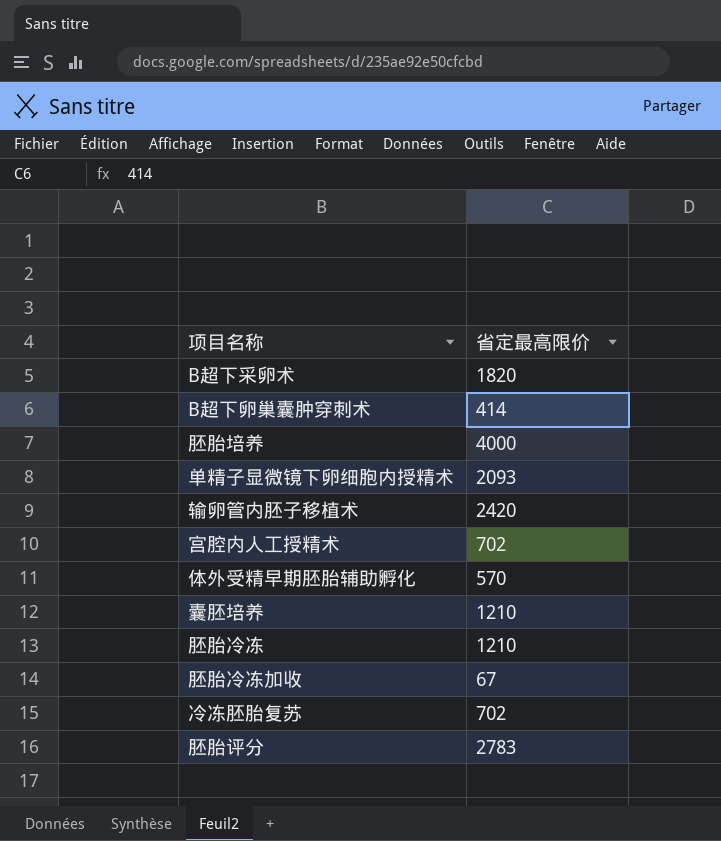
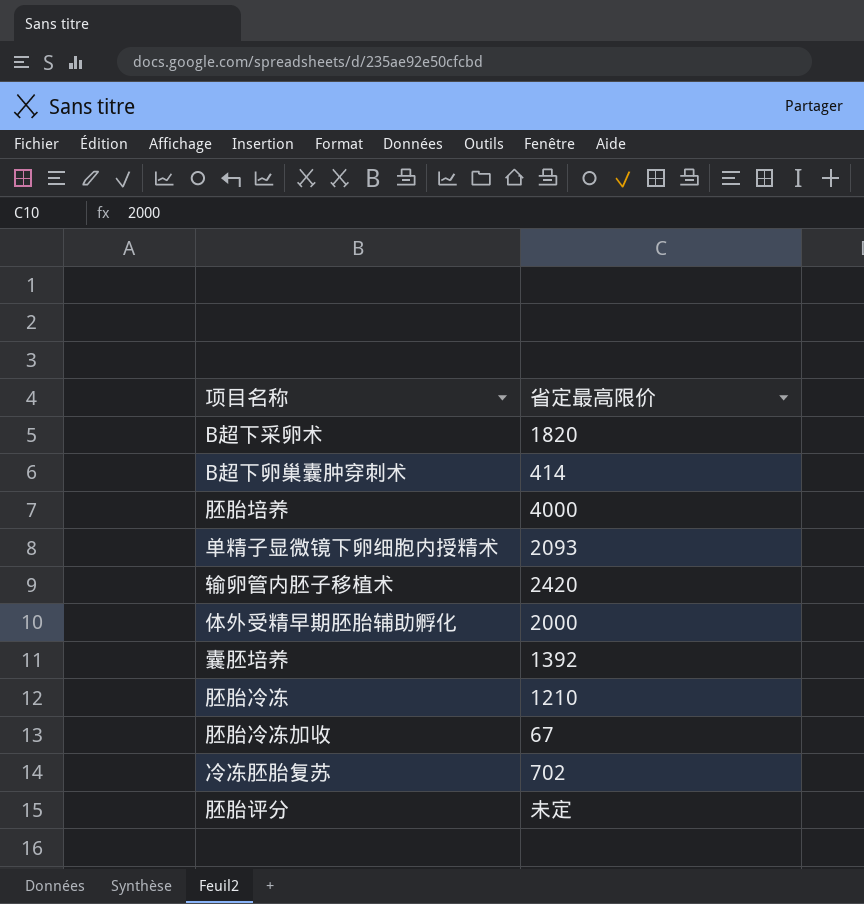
row 宫腔内人工授精术: 702 -> none
体外受精早期胚胎辅助孵化 | 省定最高限价: 570 -> 2000
囊胚培养 | 省定最高限价: 1210 -> 1392
胚胎评分 | 省定最高限价: 2783 -> 未定

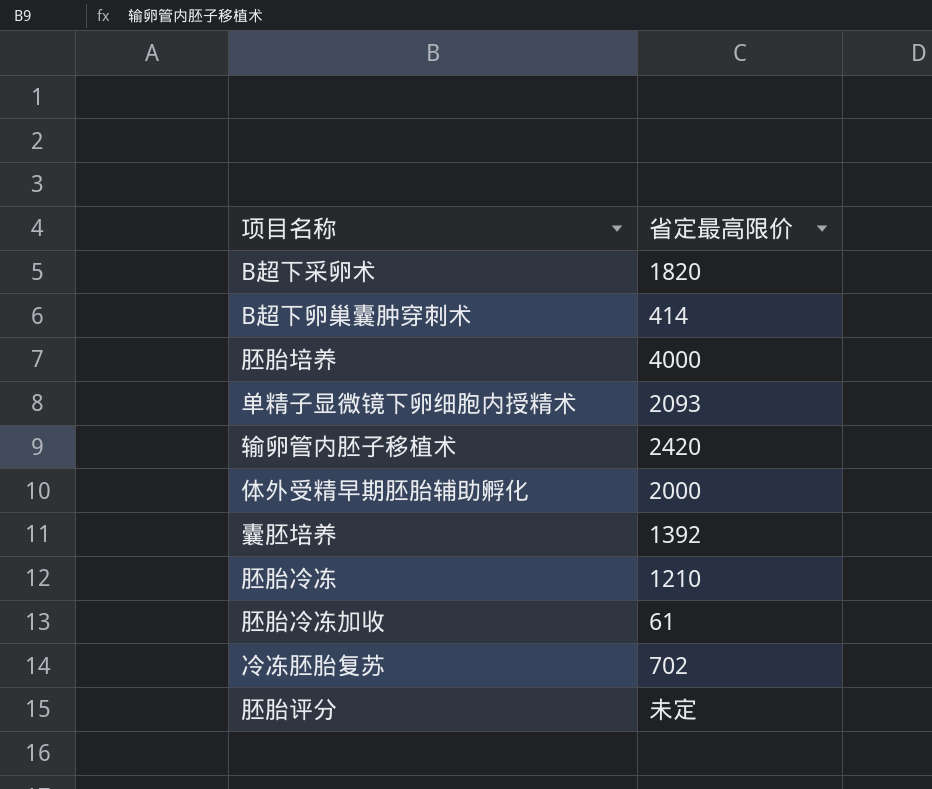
胚胎冷冻加收 | 省定最高限价: 67 -> 61

